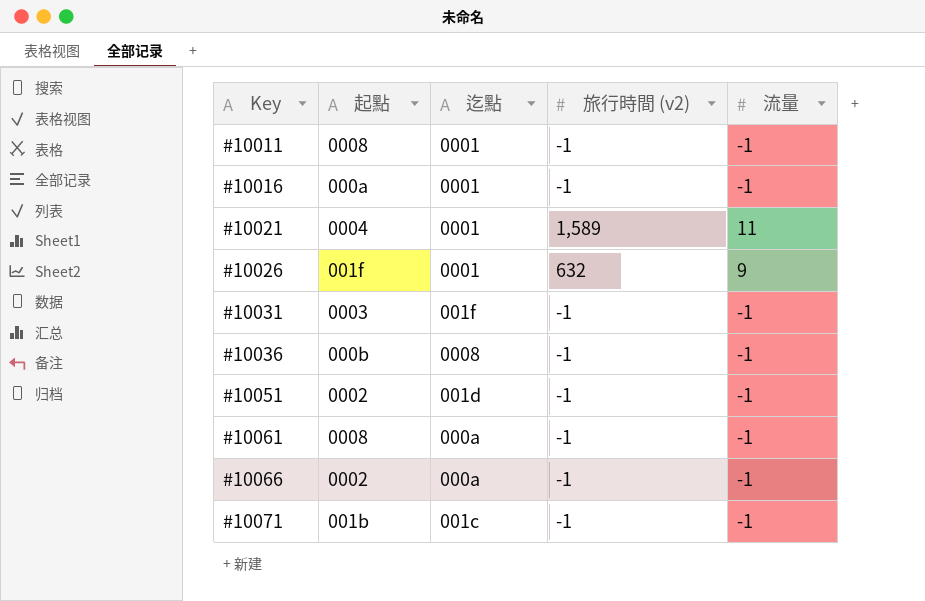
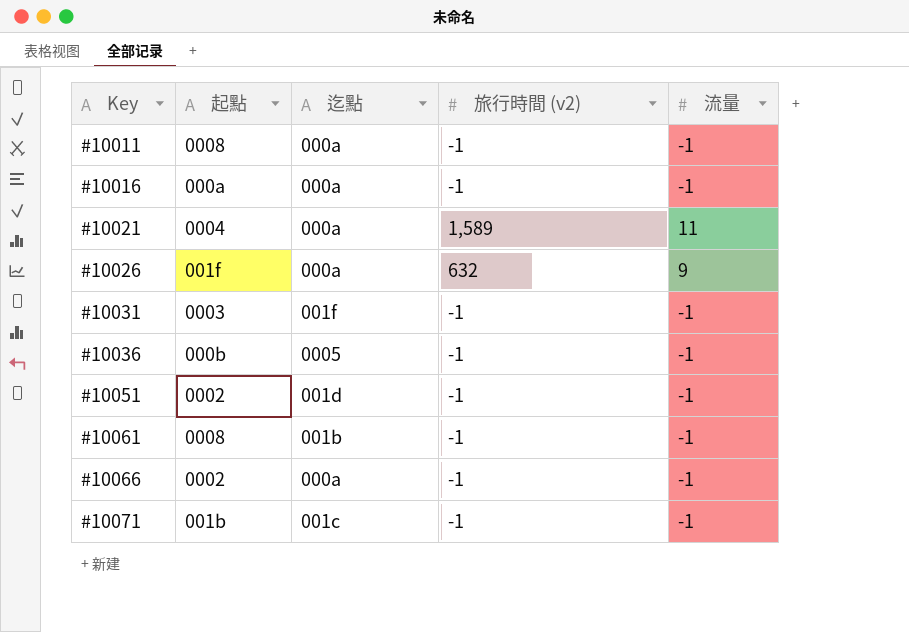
#10011 | 迄點: 0001 -> 000a
#10016 | 迄點: 0001 -> 000a
#10021 | 迄點: 0001 -> 000a
#10026 | 迄點: 0001 -> 000a
#10036 | 迄點: 0008 -> 0005
#10061 | 迄點: 000a -> 001b

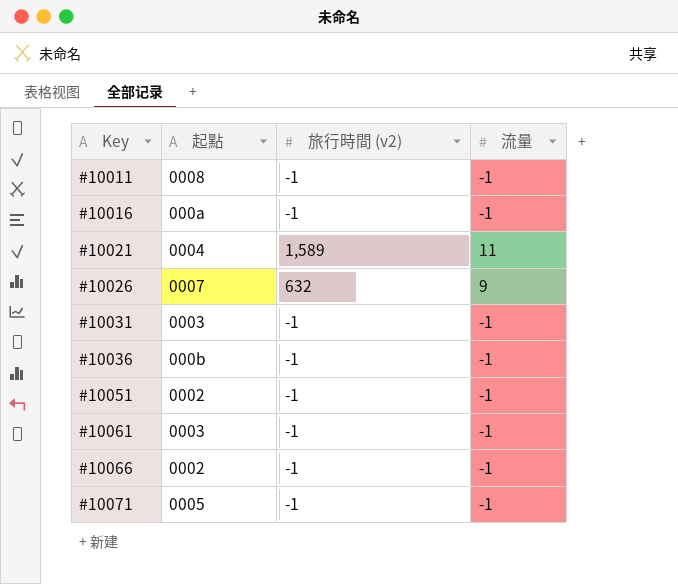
column 迄點 | position: 3 -> none
#10026 | 起點: 001f -> 0007
#10061 | 起點: 0008 -> 0003
#10071 | 起點: 001b -> 0005

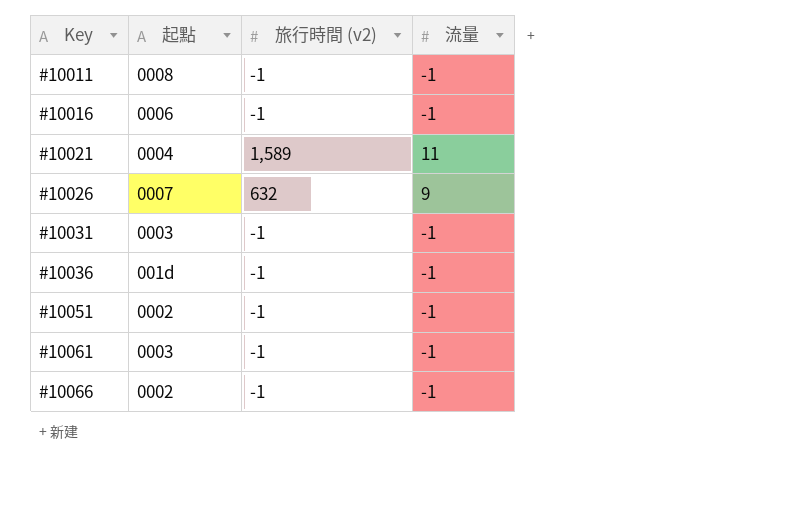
row #10071: 0005 | -1 | -1 -> none
#10016 | 起點: 000a -> 0006
#10036 | 起點: 000b -> 001d

